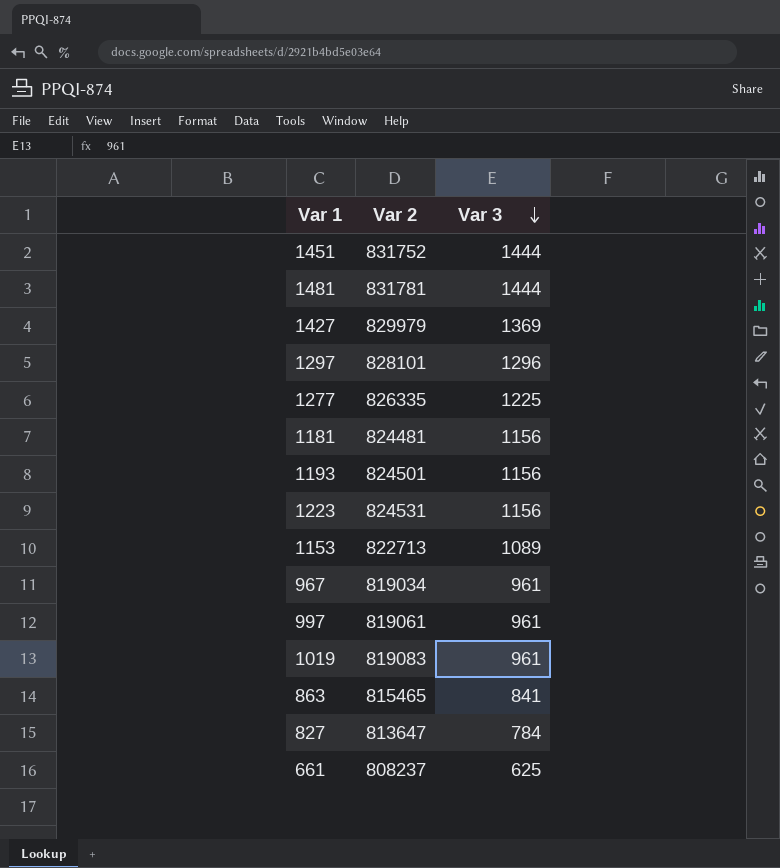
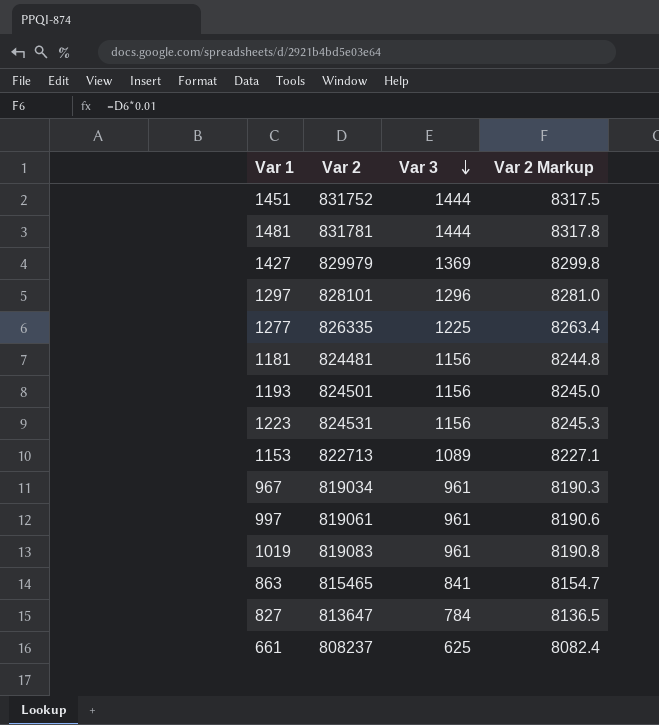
column Var 2 Markup | formula: none -> [Var 2] * 0.01

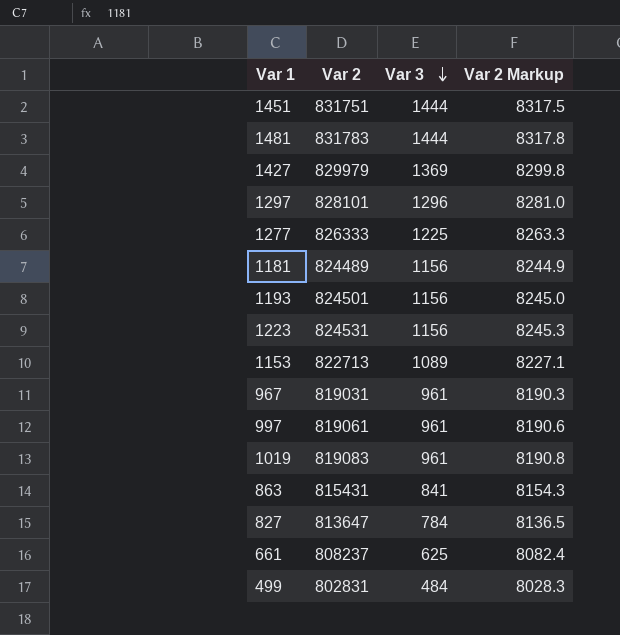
1451 | Var 2: 831752 -> 831751
1481 | Var 2: 831781 -> 831783
1277 | Var 2: 826335 -> 826333
1277 | Var 2 Markup: 8263.4 -> 8263.3
1181 | Var 2: 824481 -> 824489
1181 | Var 2 Markup: 8244.8 -> 8244.9
967 | Var 2: 819034 -> 819031
863 | Var 2: 815465 -> 815431
863 | Var 2 Markup: 8154.7 -> 8154.3
row 499: none -> 802831 | 484 | 8028.3

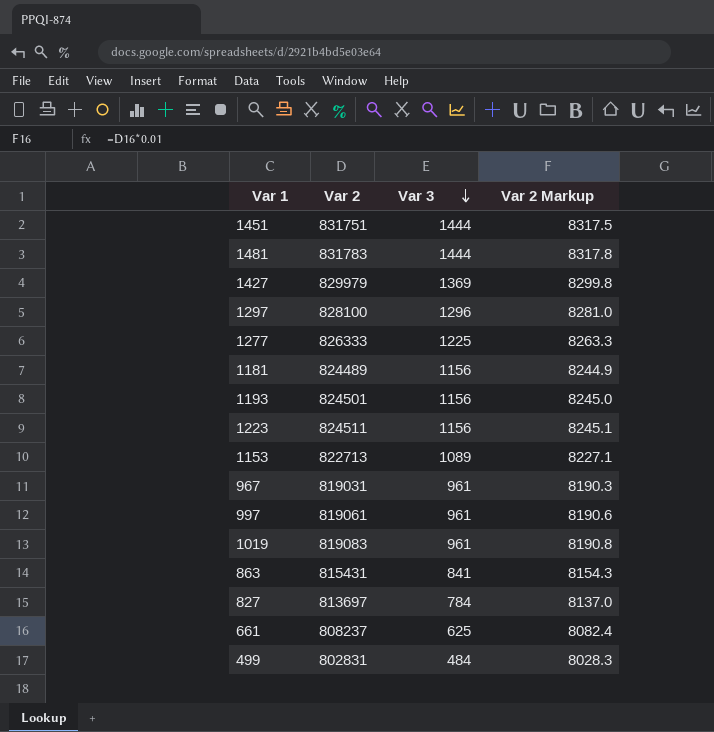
1297 | Var 2: 828101 -> 828100
1223 | Var 2: 824531 -> 824511
1223 | Var 2 Markup: 8245.3 -> 8245.1
827 | Var 2: 813647 -> 813697
827 | Var 2 Markup: 8136.5 -> 8137.0

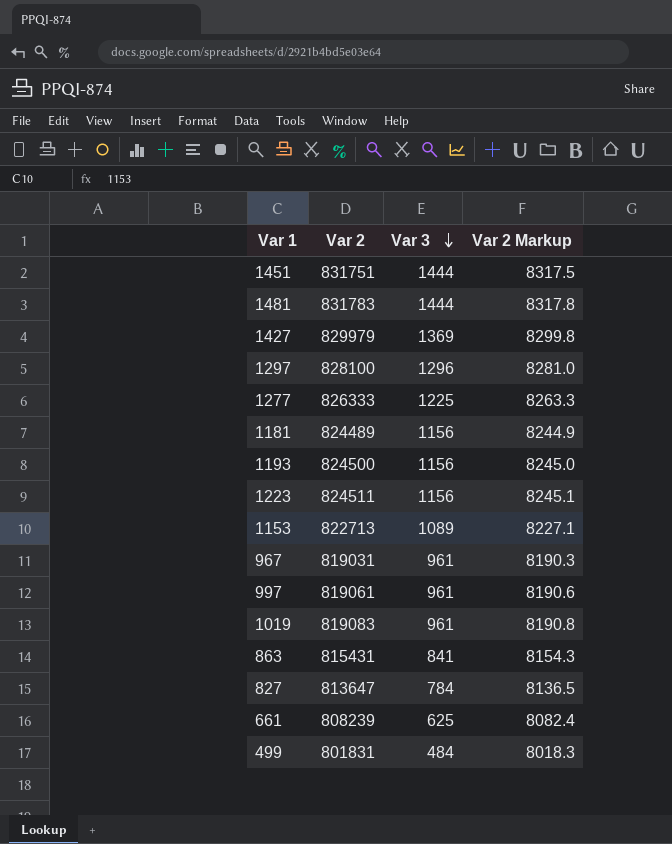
1193 | Var 2: 824501 -> 824500
827 | Var 2: 813697 -> 813647
827 | Var 2 Markup: 8137.0 -> 8136.5
661 | Var 2: 808237 -> 808239
499 | Var 2: 802831 -> 801831
499 | Var 2 Markup: 8028.3 -> 8018.3

